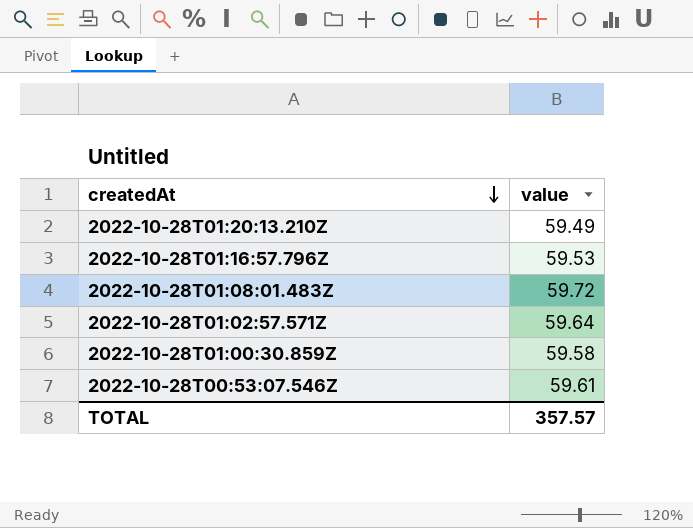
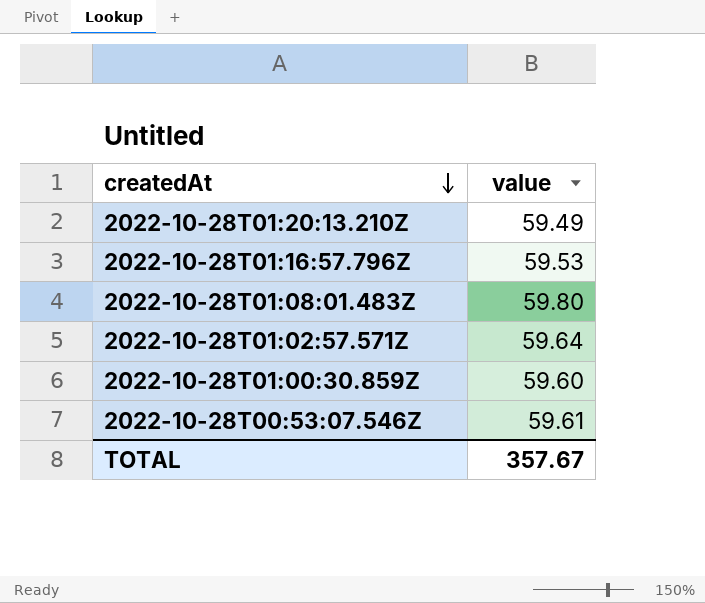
2022-10-28T01:08:01.483Z | value: 59.72 -> 59.80
2022-10-28T01:00:30.859Z | value: 59.58 -> 59.60
TOTAL | value: 357.57 -> 357.67

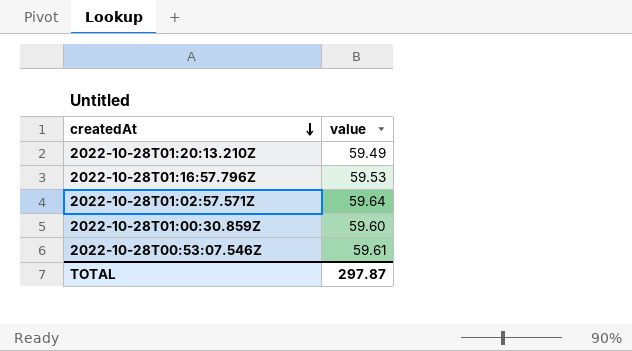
row 2022-10-28T01:08:01.483Z: 59.80 -> none
TOTAL | value: 357.67 -> 297.87

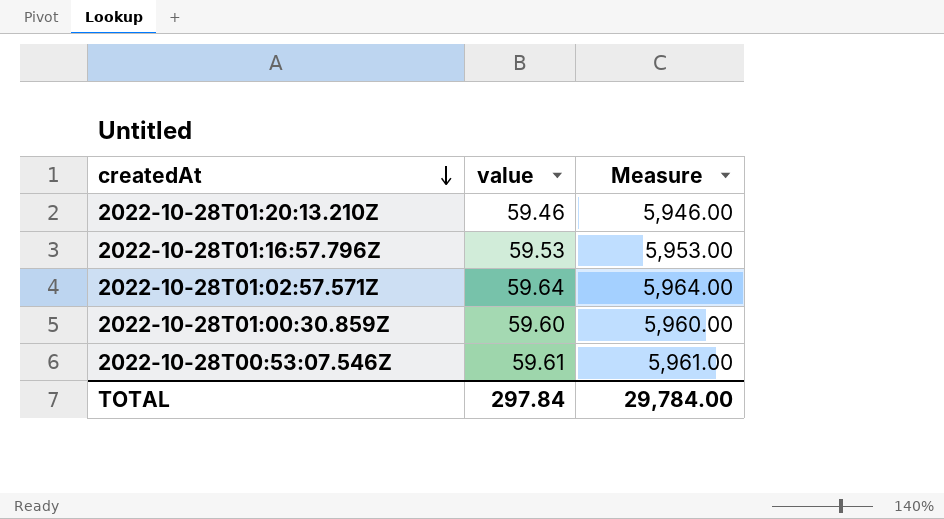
column Measure | formula: none -> [value] * 100
2022-10-28T01:20:13.210Z | value: 59.49 -> 59.46
TOTAL | value: 297.87 -> 297.84

